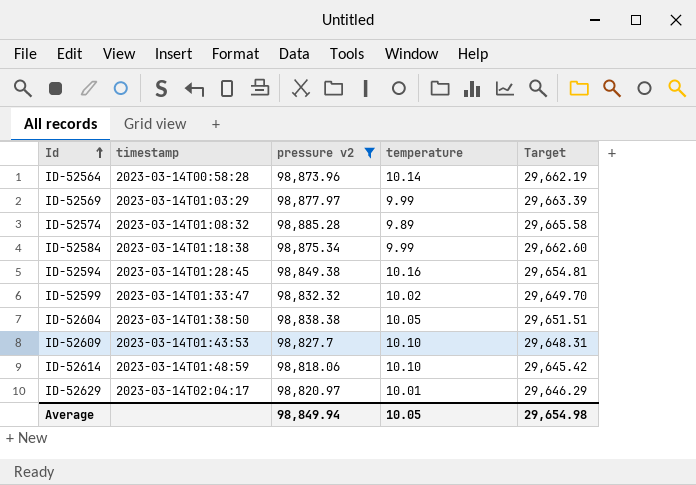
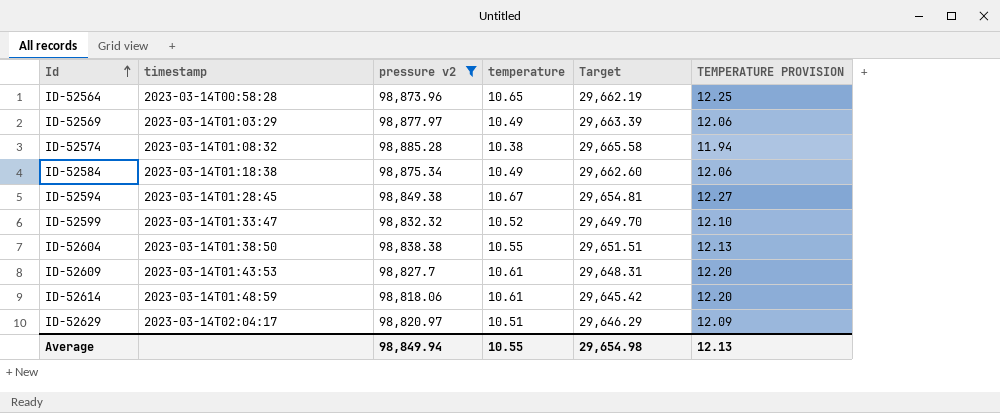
column TEMPERATURE PROVISION | formula: none -> [temperature] * 1.15
ID-52564 | temperature: 10.14 -> 10.65
ID-52569 | temperature: 9.99 -> 10.49
ID-52574 | temperature: 9.89 -> 10.38
ID-52584 | temperature: 9.99 -> 10.49
ID-52594 | temperature: 10.16 -> 10.67
ID-52599 | temperature: 10.02 -> 10.52
ID-52604 | temperature: 10.05 -> 10.55
ID-52609 | temperature: 10.10 -> 10.61
ID-52614 | temperature: 10.10 -> 10.61
ID-52629 | temperature: 10.01 -> 10.51
Average | temperature: 10.05 -> 10.55

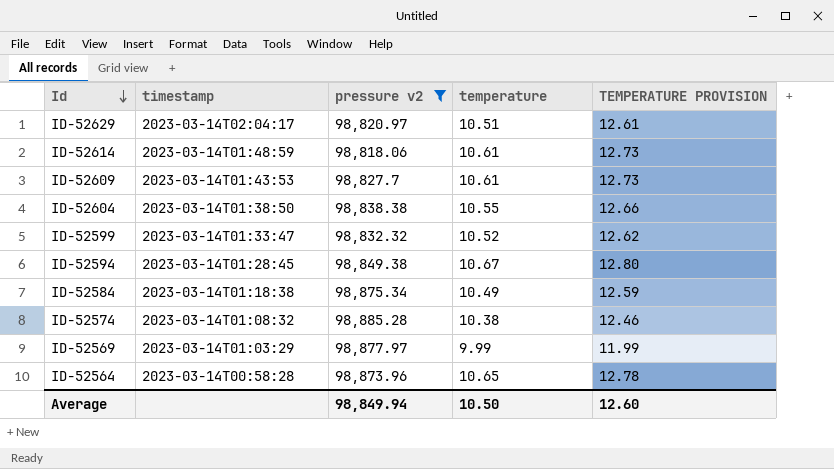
row order: Id ascending -> Id descending
column Target | formula: [pressure v2] * 0.3 -> none
column TEMPERATURE PROVISION | formula: [temperature] * 1.15 -> [temperature] * 1.2
ID-52569 | temperature: 10.49 -> 9.99
Average | temperature: 10.55 -> 10.50
Average | TEMPERATURE PROVISION: 12.13 -> 12.60

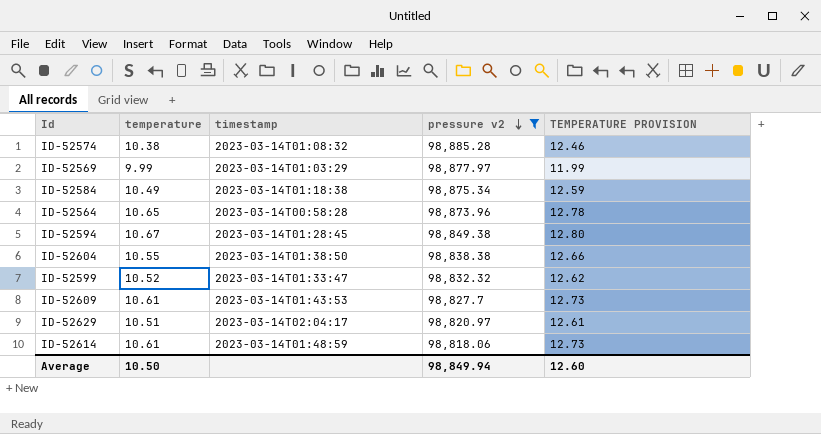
row order: Id descending -> pressure v2 descending
column temperature | position: 4 -> 2

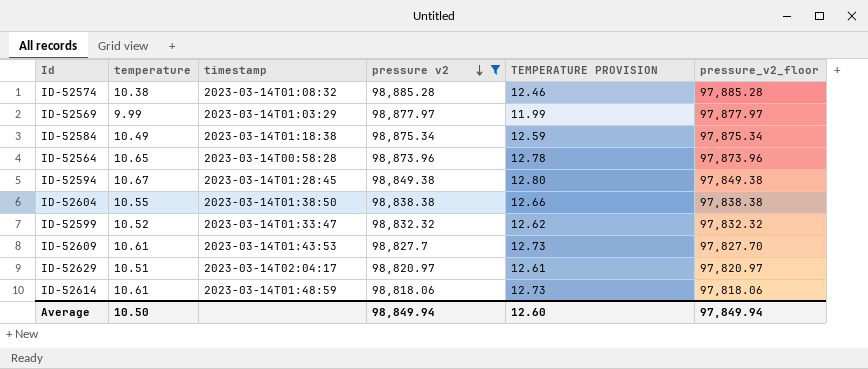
column pressure_v2_floor | formula: none -> [pressure v2] - 1000

